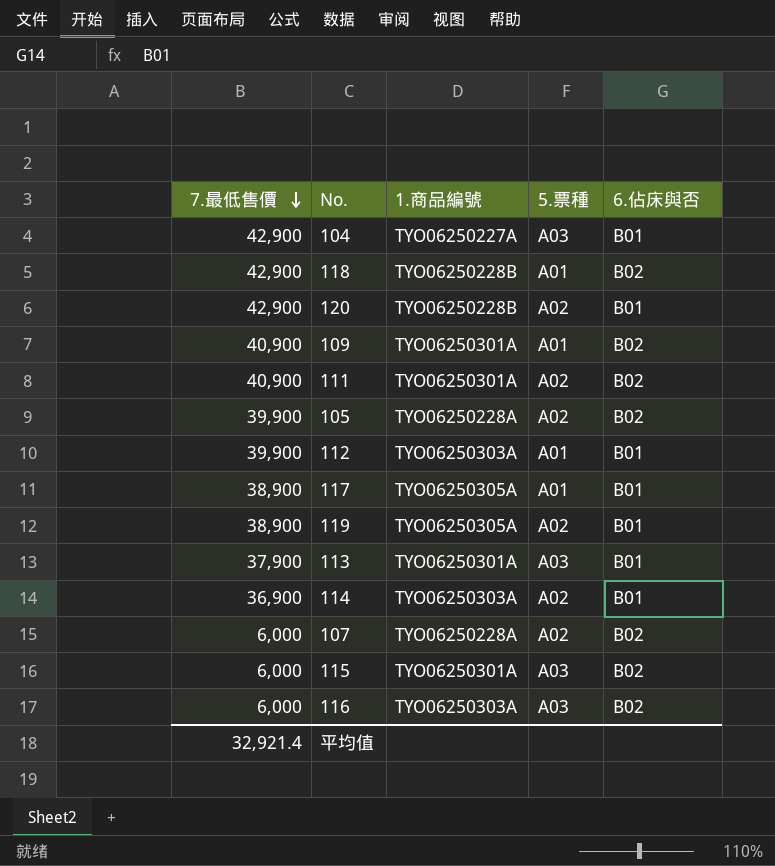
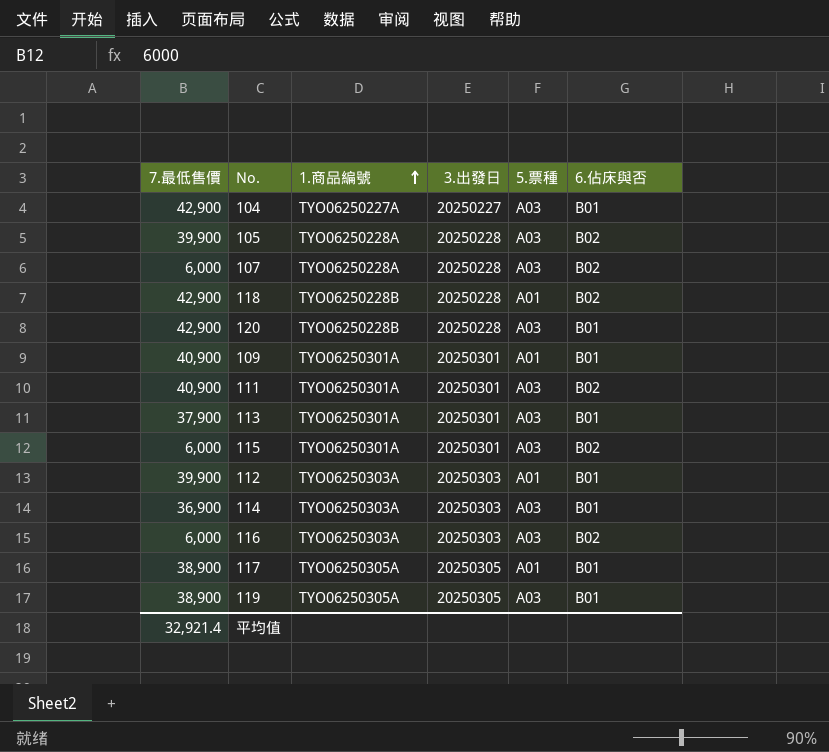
row order: 7.最低售價 descending -> 1.商品編號 ascending
column 3.出發日 | position: none -> 4
105 | 5.票種: A02 -> A03
107 | 5.票種: A02 -> A03
120 | 5.票種: A02 -> A03
109 | 6.佔床與否: B02 -> B01
111 | 5.票種: A02 -> A03
114 | 5.票種: A02 -> A03
119 | 5.票種: A02 -> A03

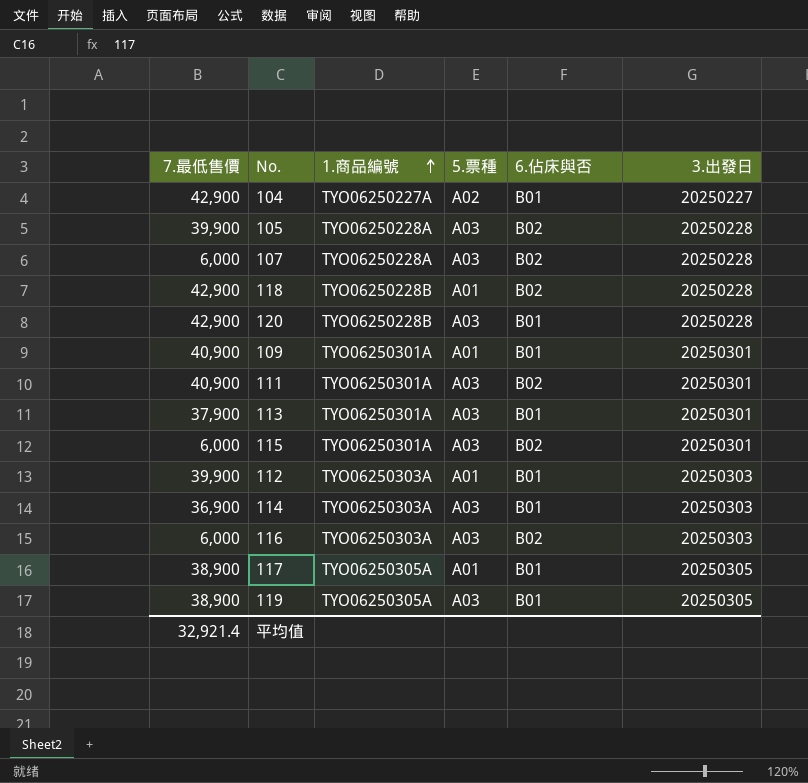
column 3.出發日 | position: 4 -> 6
104 | 5.票種: A03 -> A02

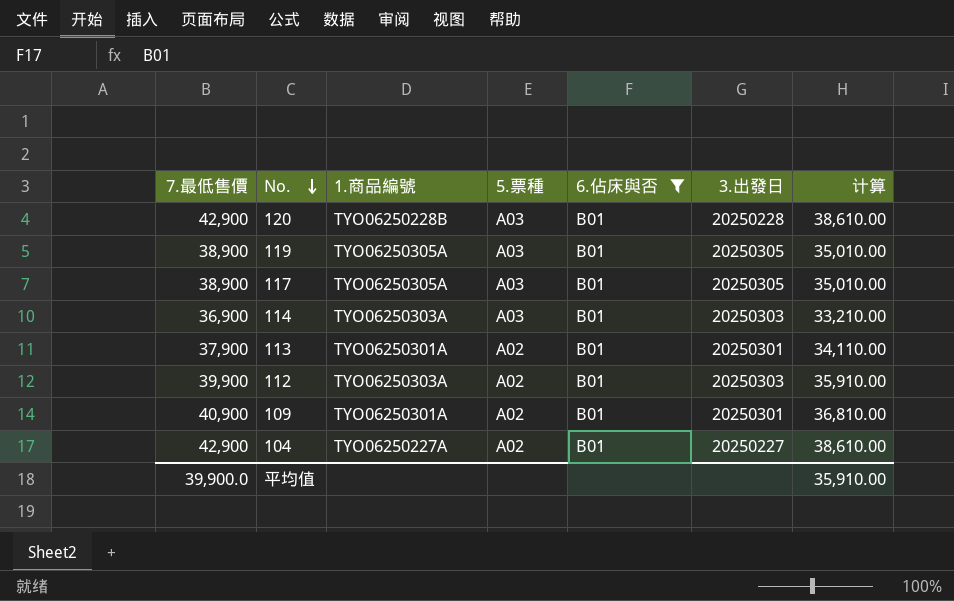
filter: none -> 6.佔床與否 = B01
row order: 1.商品編號 ascending -> No. descending
column 计算 | formula: none -> [7.最低售價] * 0.9
117 | 5.票種: A01 -> A03
113 | 5.票種: A03 -> A02
112 | 5.票種: A01 -> A02
109 | 5.票種: A01 -> A02
平均值 | 7.最低售價: 32,921.4 -> 39,900.0

